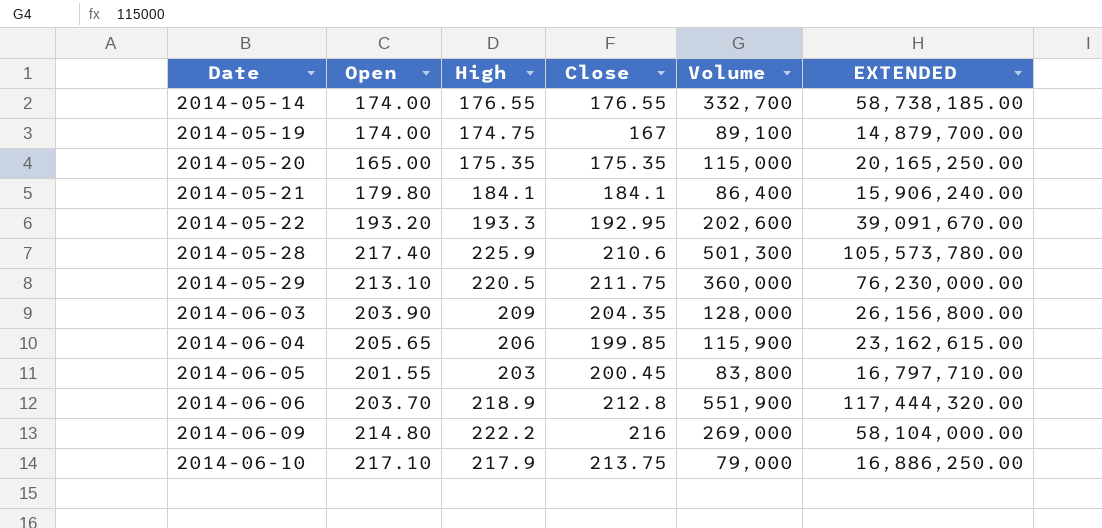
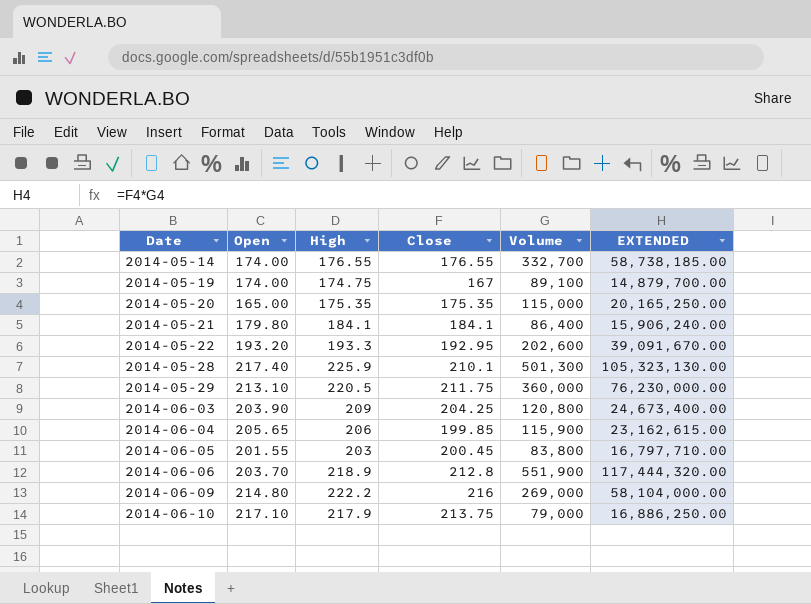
2014-05-28 | Close: 210.6 -> 210.1
2014-05-28 | EXTENDED: 105,573,780.00 -> 105,323,130.00
2014-06-03 | Close: 204.35 -> 204.25
2014-06-03 | Volume: 128,000 -> 120,800
2014-06-03 | EXTENDED: 26,156,800.00 -> 24,673,400.00

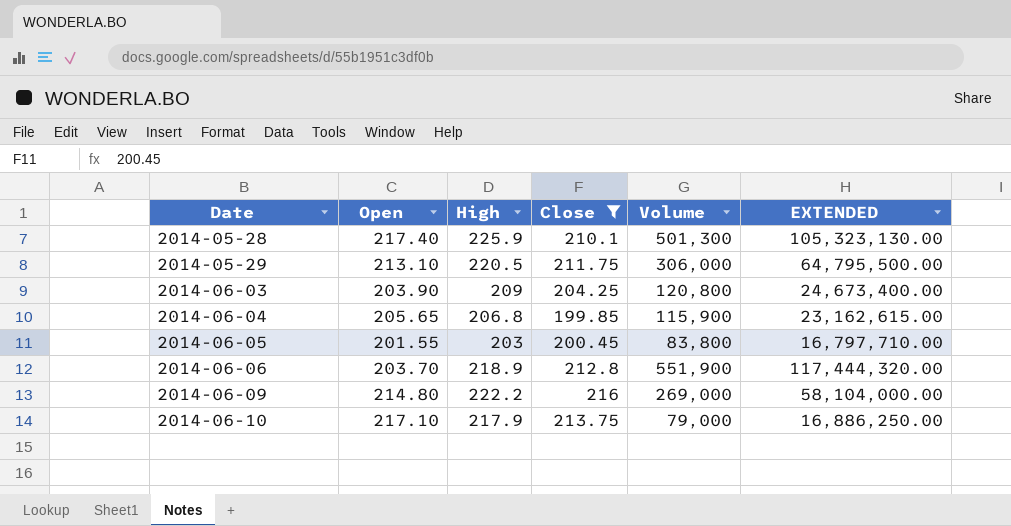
filter: none -> Close >= 199.85
2014-05-29 | Volume: 360,000 -> 306,000
2014-05-29 | EXTENDED: 76,230,000.00 -> 64,795,500.00
2014-06-04 | High: 206 -> 206.8

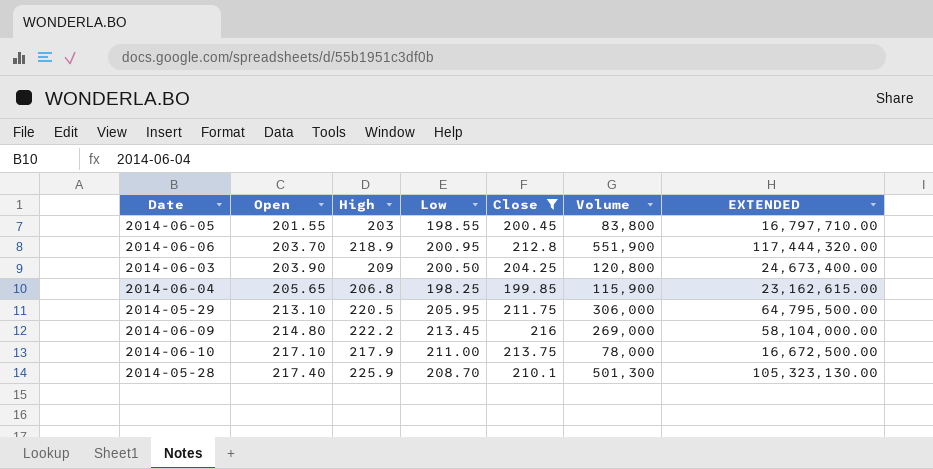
row order: Date ascending -> Open ascending
column Low | position: none -> 4
2014-06-10 | Volume: 79,000 -> 78,000
2014-06-10 | EXTENDED: 16,886,250.00 -> 16,672,500.00

